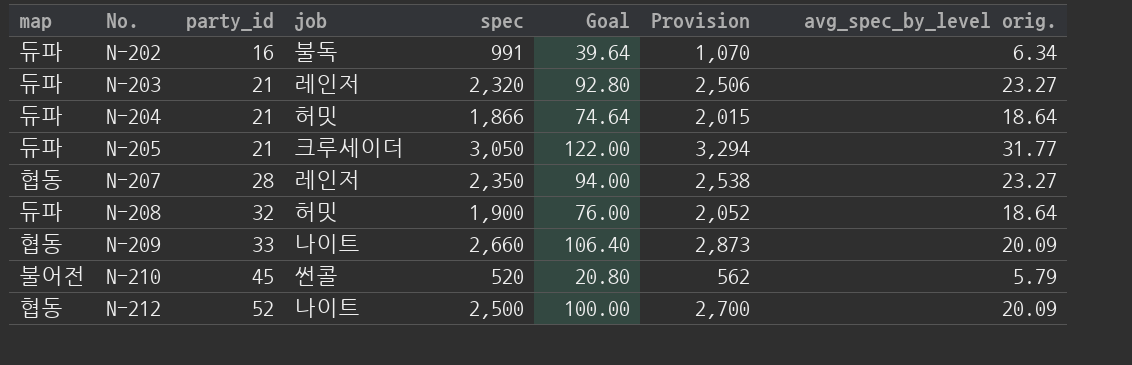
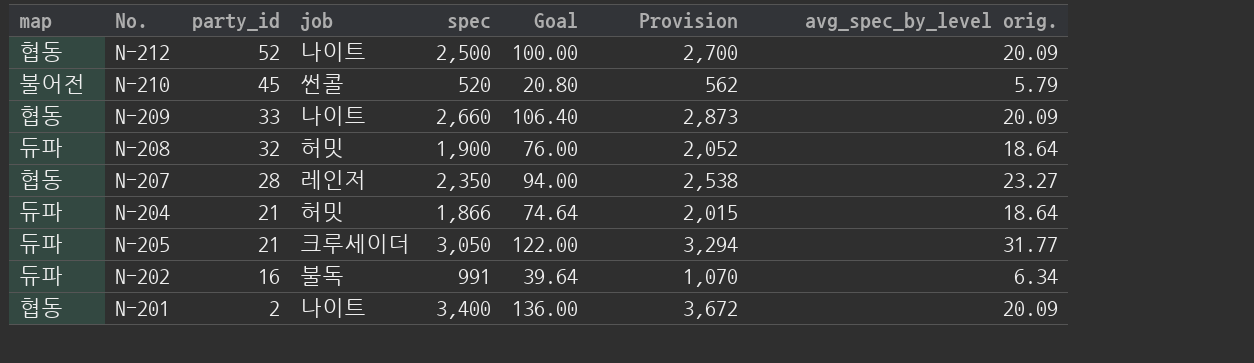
row order: No. ascending -> party_id descending
row N-203: 듀파 | 21 | 레인저 | 2,320 | 92.80 | 2,506 | 23.27 -> none
row N-201: none -> 협동 | 2 | 나이트 | 3,400 | 136.00 | 3,672 | 20.09

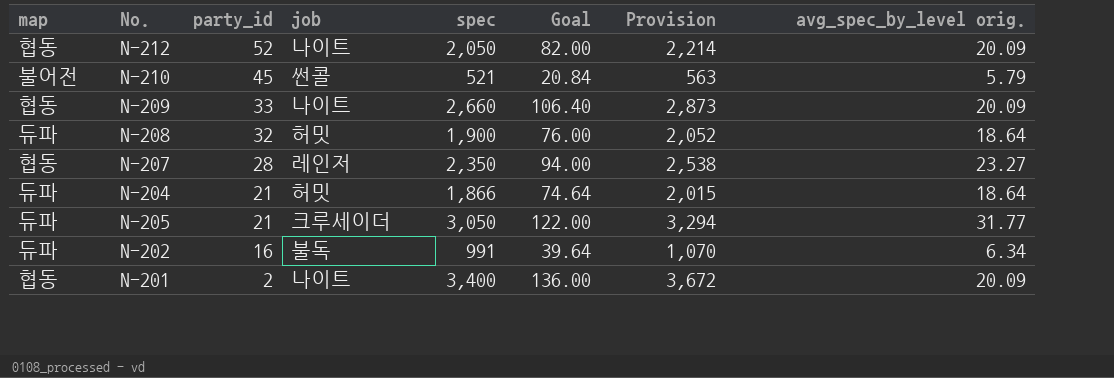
N-212 | spec: 2,500 -> 2,050
N-212 | Goal: 100.00 -> 82.00
N-212 | Provision: 2,700 -> 2,214
N-210 | spec: 520 -> 521
N-210 | Goal: 20.80 -> 20.84
N-210 | Provision: 562 -> 563

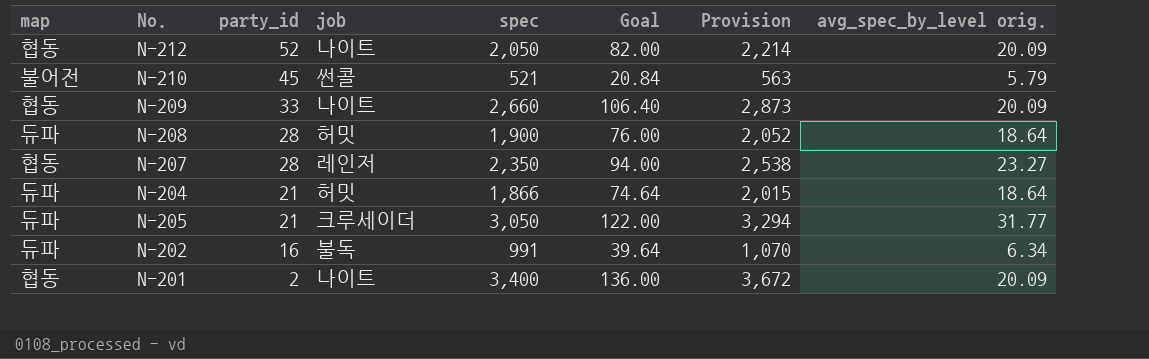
N-208 | party_id: 32 -> 28

